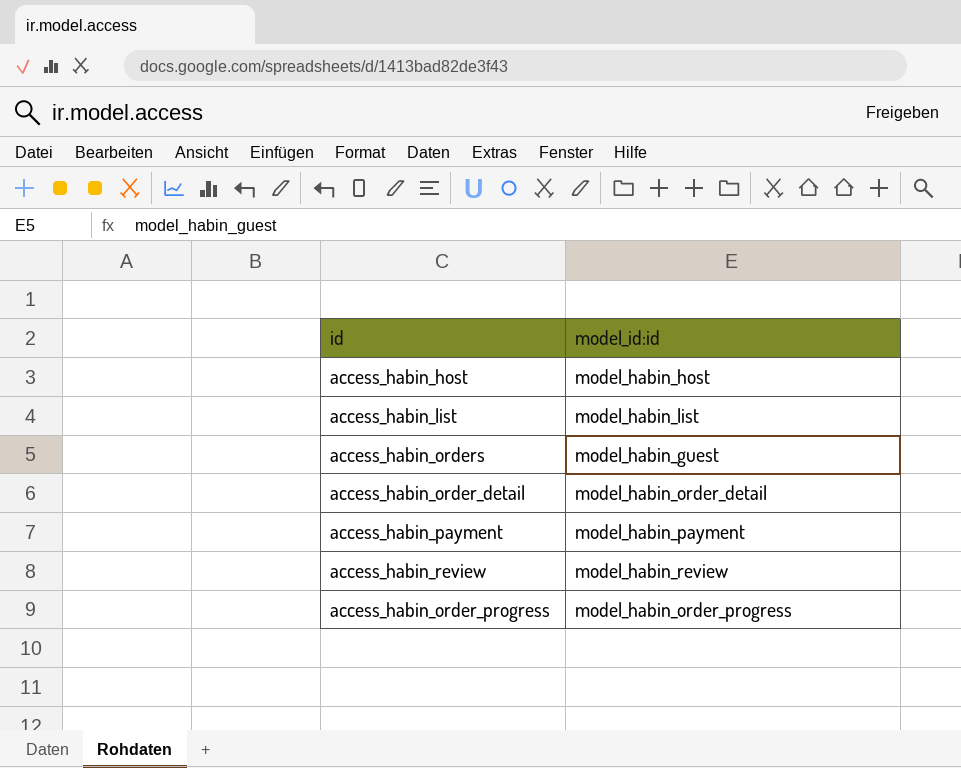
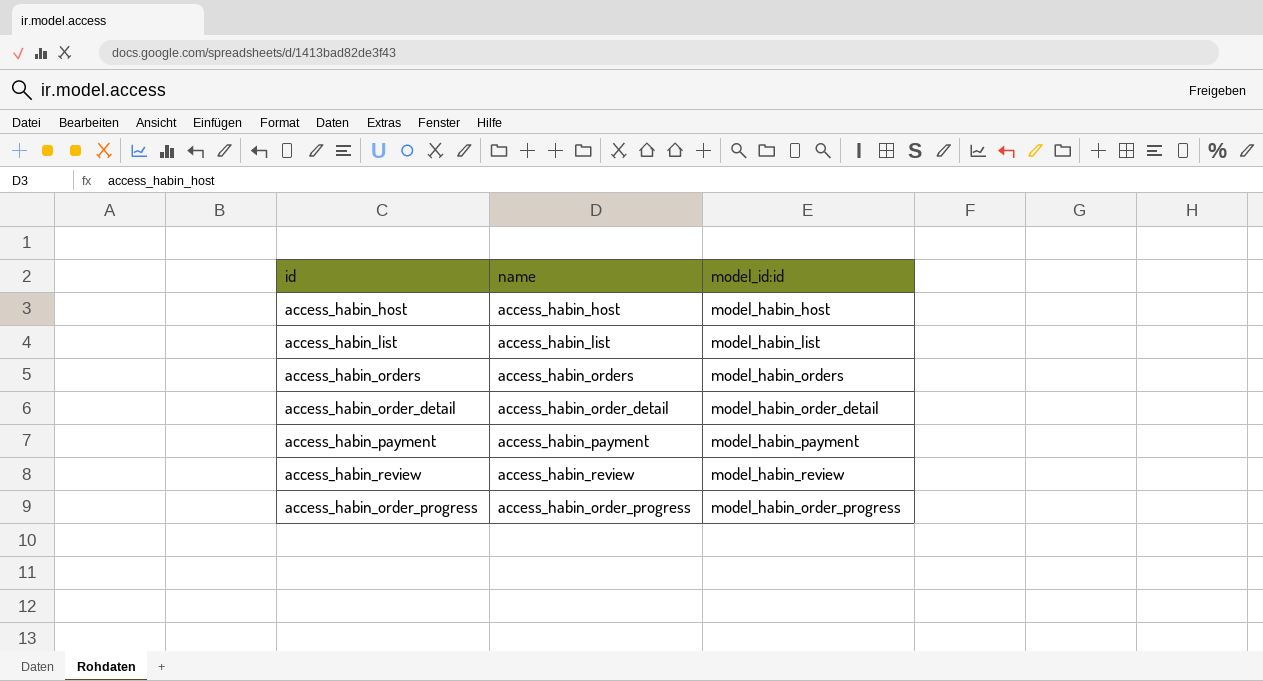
column name | position: none -> 2
access_habin_orders | model_id:id: model_habin_guest -> model_habin_orders

